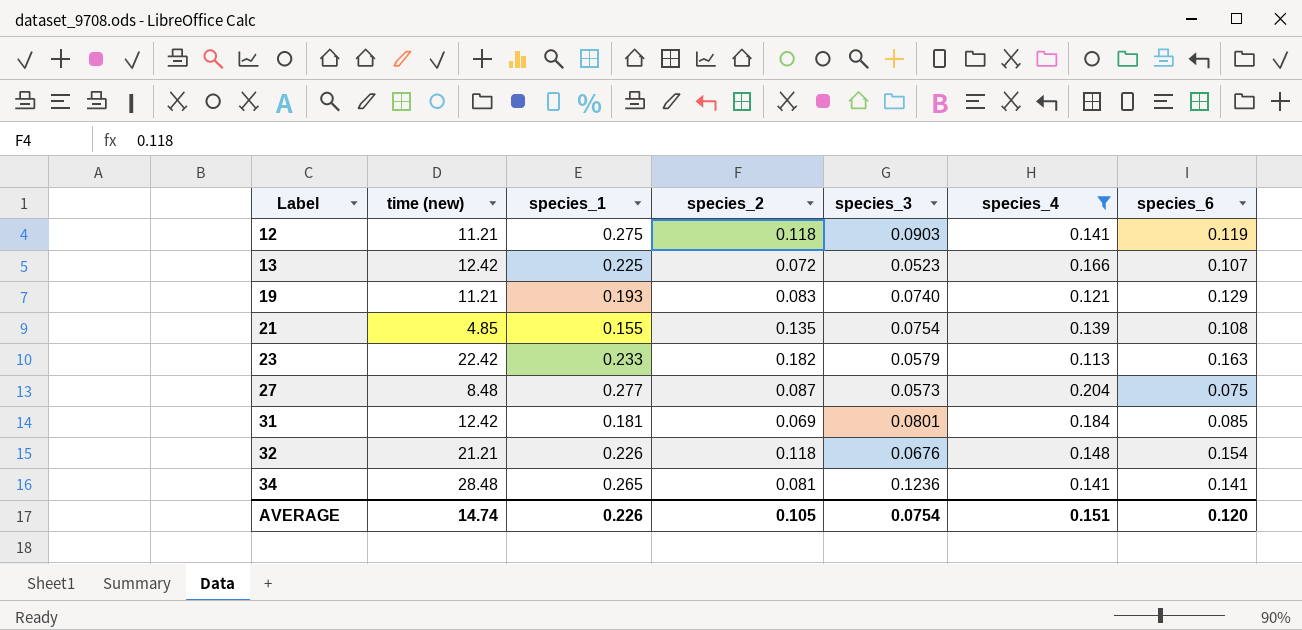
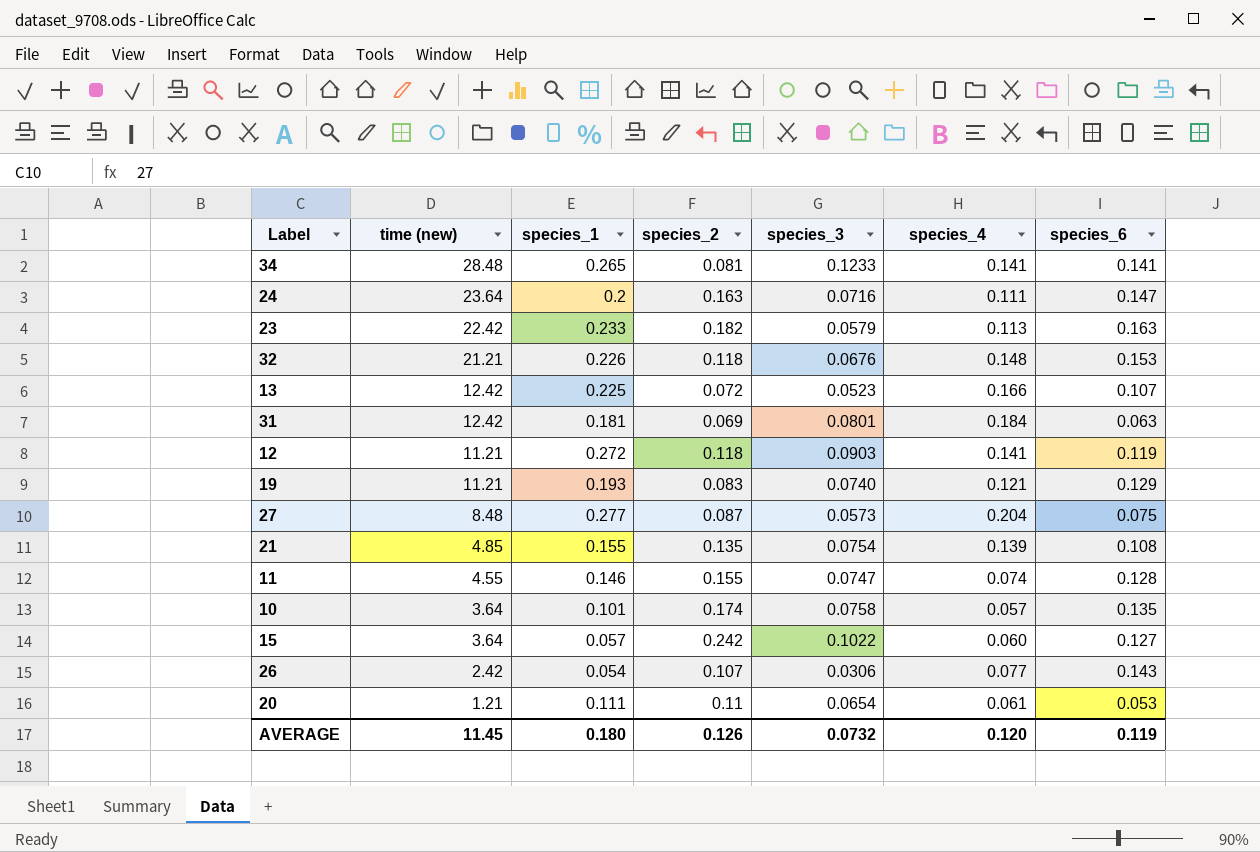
filter: species_4 >= 0.113 -> none
row order: Label ascending -> time (new) descending
34 | species_3: 0.1236 -> 0.1233
32 | species_6: 0.154 -> 0.153
31 | species_6: 0.085 -> 0.063
12 | species_1: 0.275 -> 0.272
AVERAGE | time (new): 14.74 -> 11.45
AVERAGE | species_1: 0.226 -> 0.180
AVERAGE | species_2: 0.105 -> 0.126
AVERAGE | species_3: 0.0754 -> 0.0732
AVERAGE | species_4: 0.151 -> 0.120
AVERAGE | species_6: 0.120 -> 0.119

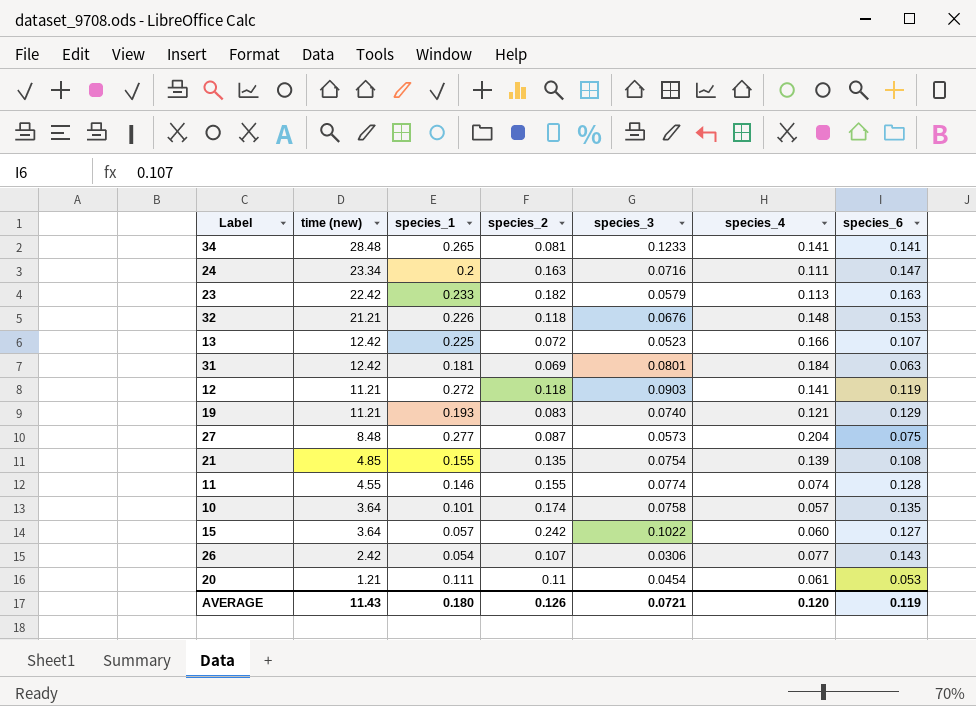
24 | time (new): 23.64 -> 23.34
11 | species_3: 0.0747 -> 0.0774
20 | species_3: 0.0654 -> 0.0454
AVERAGE | time (new): 11.45 -> 11.43
AVERAGE | species_3: 0.0732 -> 0.0721

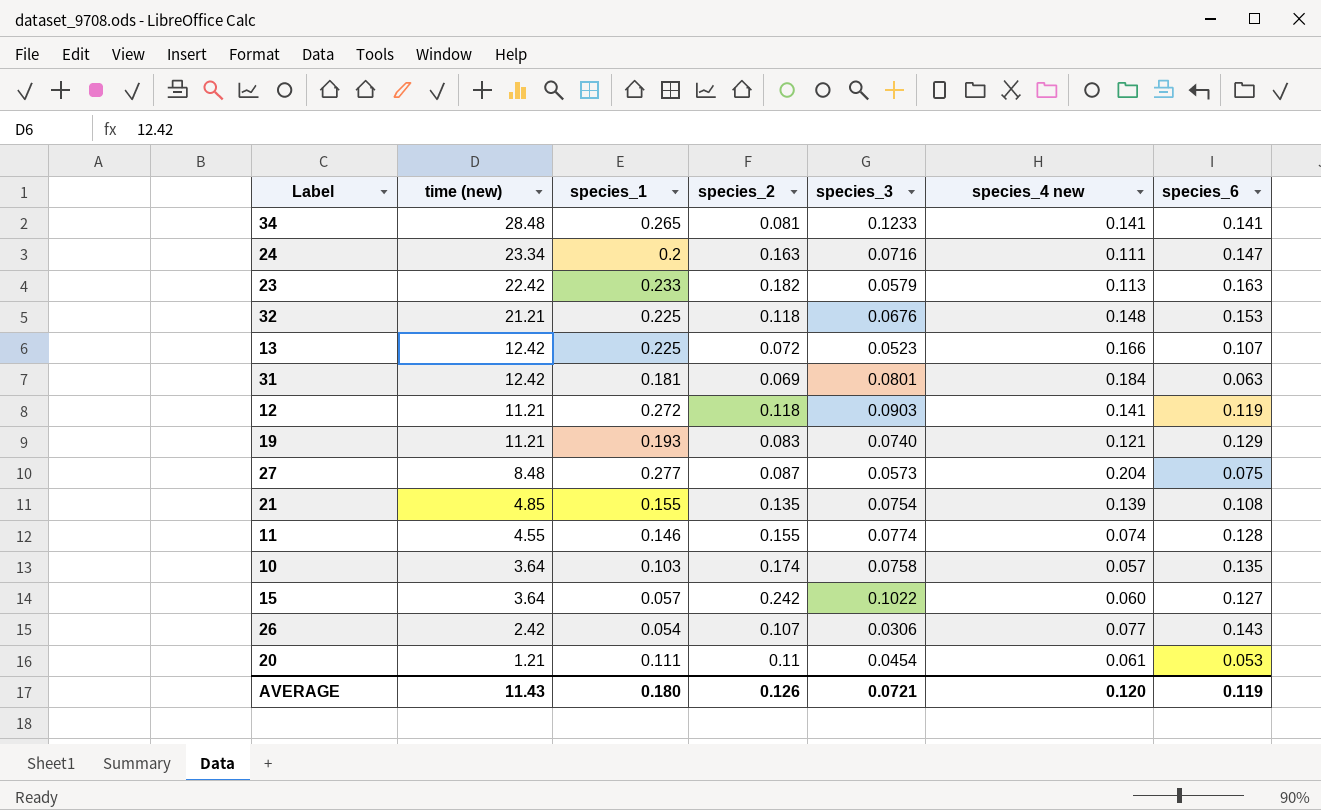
column name: species_4 -> species_4 new
32 | species_1: 0.226 -> 0.225
10 | species_1: 0.101 -> 0.103

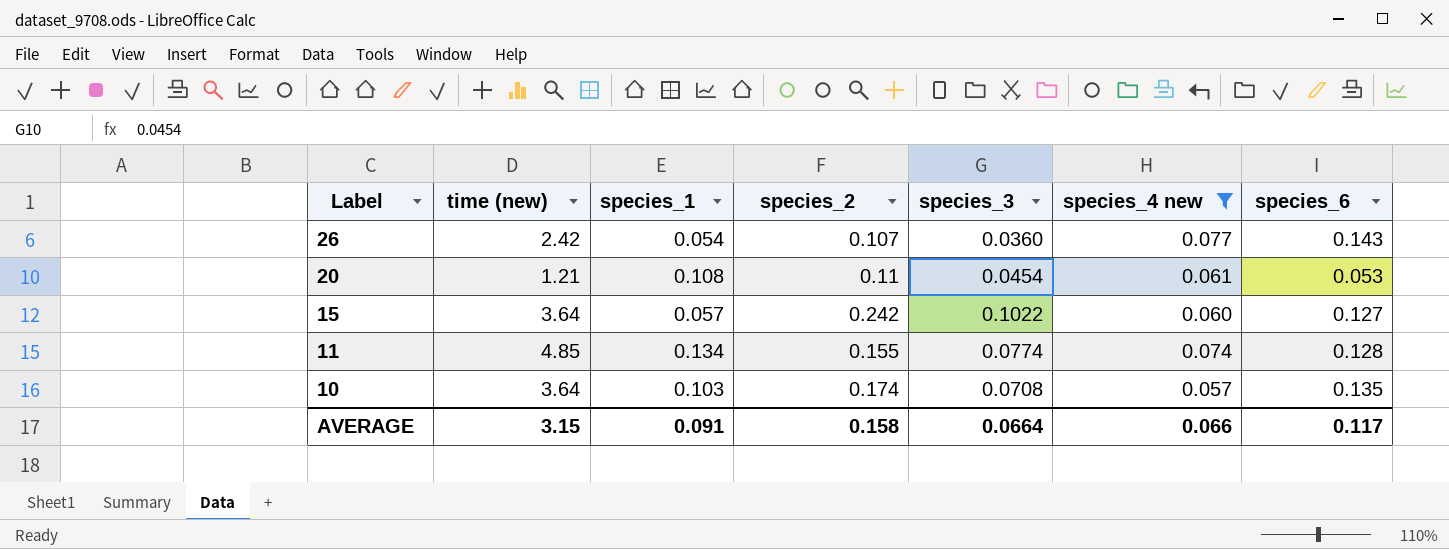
filter: none -> species_4 new <= 0.077
row order: time (new) descending -> Label descending
26 | species_3: 0.0306 -> 0.0360
20 | species_1: 0.111 -> 0.108
11 | time (new): 4.55 -> 4.85
11 | species_1: 0.146 -> 0.134
10 | species_3: 0.0758 -> 0.0708
AVERAGE | time (new): 11.43 -> 3.15
AVERAGE | species_1: 0.180 -> 0.091
AVERAGE | species_2: 0.126 -> 0.158
AVERAGE | species_3: 0.0721 -> 0.0664
AVERAGE | species_4 new: 0.120 -> 0.066
AVERAGE | species_6: 0.119 -> 0.117

